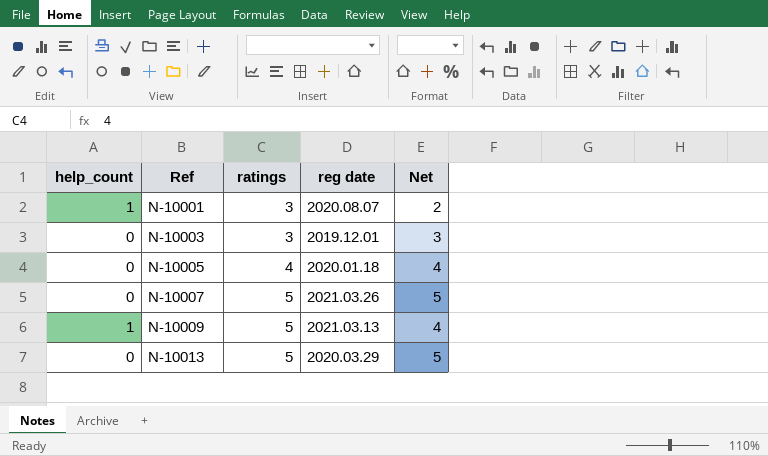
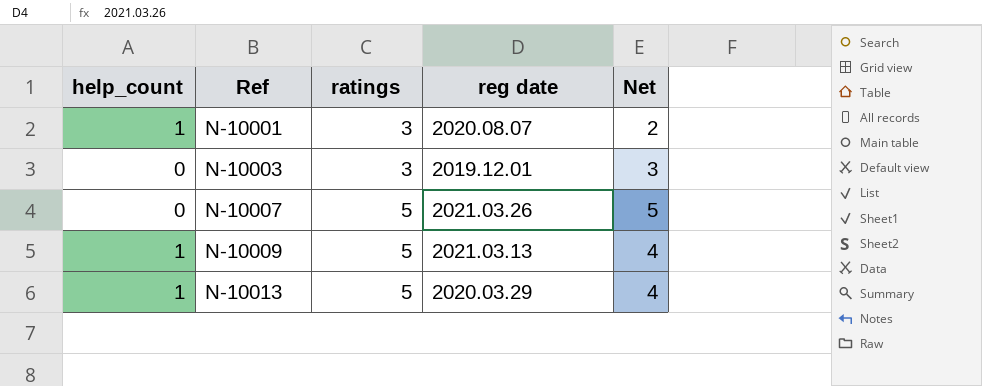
row N-10005: 0 | 4 | 2020.01.18 | 4 -> none
N-10013 | help_count: 0 -> 1
N-10013 | Net: 5 -> 4

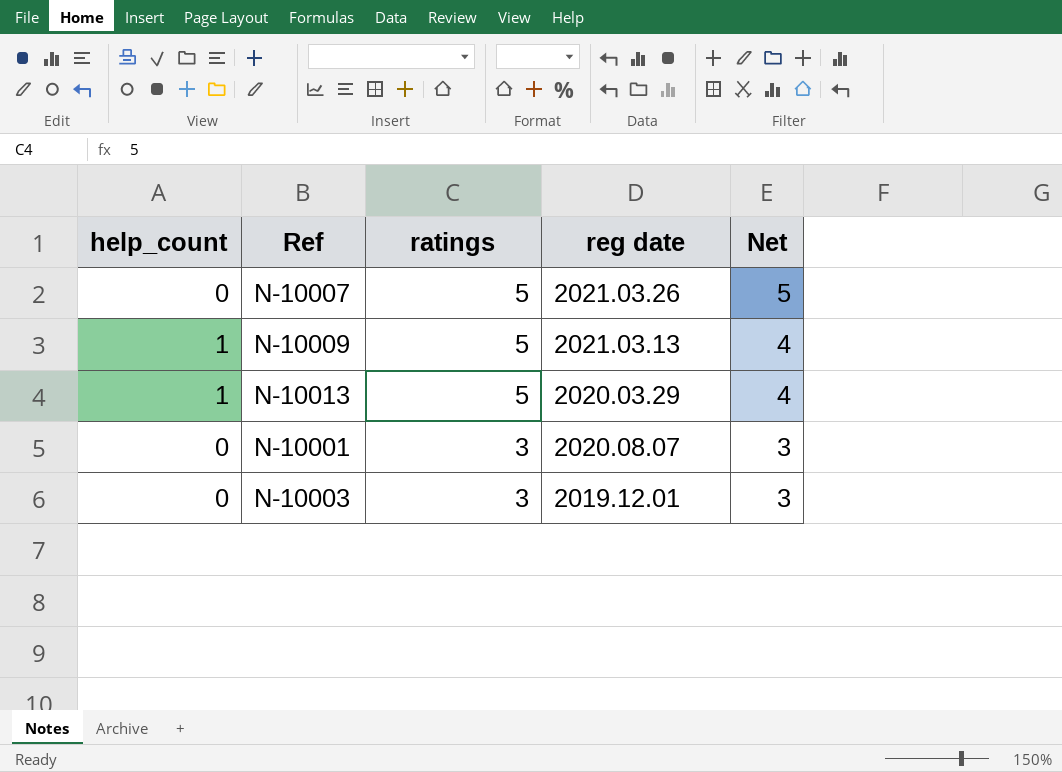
row order: Ref ascending -> ratings descending
N-10001 | help_count: 1 -> 0
N-10001 | Net: 2 -> 3

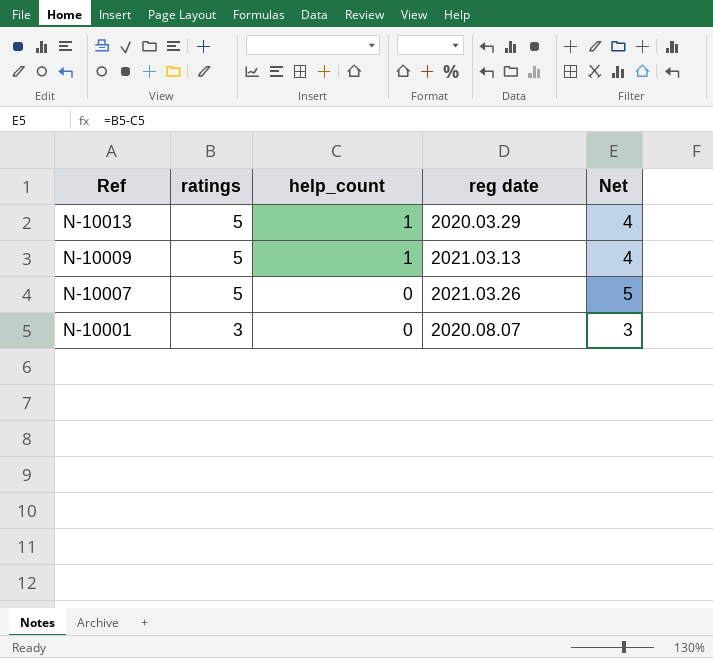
row order: ratings descending -> Ref descending
column help_count | position: 1 -> 3
row N-10003: 0 | 3 | 2019.12.01 | 3 -> none

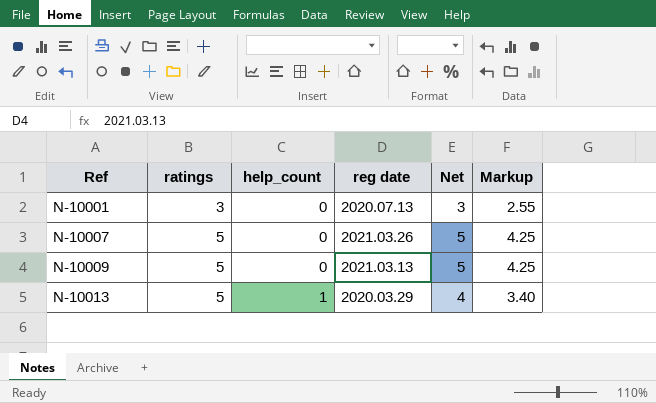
row order: Ref descending -> Ref ascending
column Markup | formula: none -> [Net] * 0.85
N-10001 | reg date: 2020.08.07 -> 2020.07.13
N-10009 | help_count: 1 -> 0
N-10009 | Net: 4 -> 5

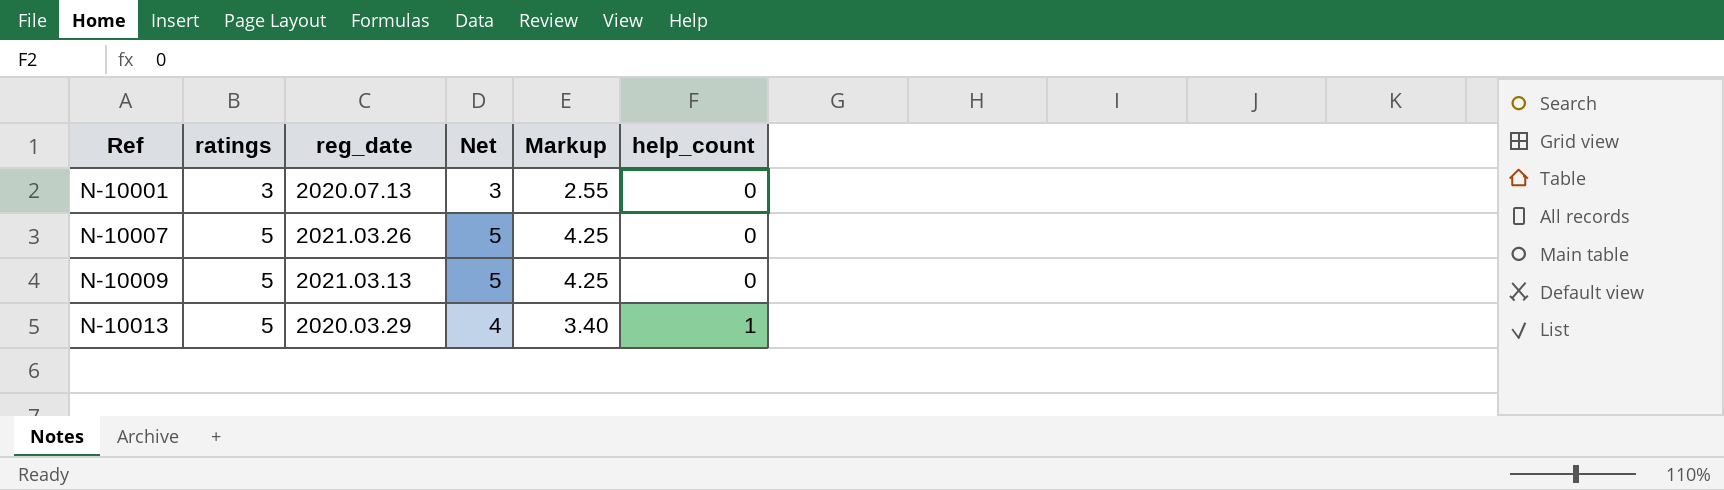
column name: reg date -> reg_date
column help_count | position: 3 -> 6

